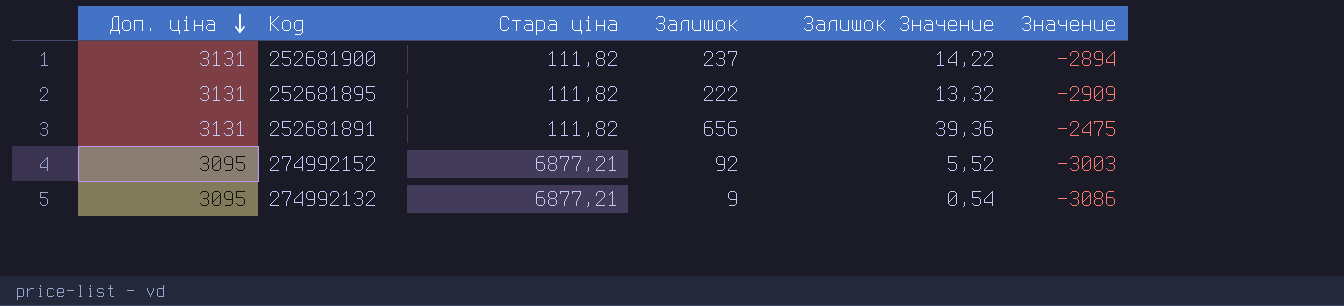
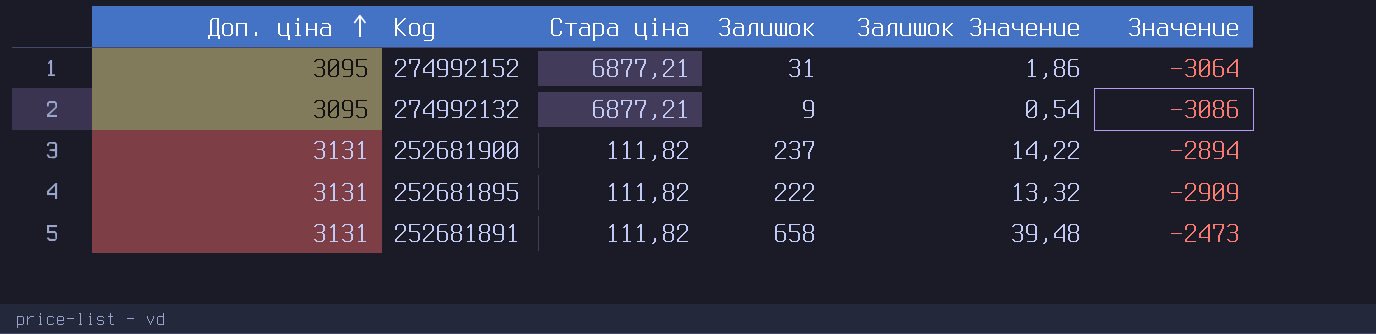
row order: Доп. ціна descending -> Доп. ціна ascending
274992152 | Залишок: 92 -> 31
274992152 | Залишок Значение: 5,52 -> 1,86
274992152 | Значение: -3003 -> -3064
252681891 | Залишок: 656 -> 658
252681891 | Залишок Значение: 39,36 -> 39,48
252681891 | Значение: -2475 -> -2473

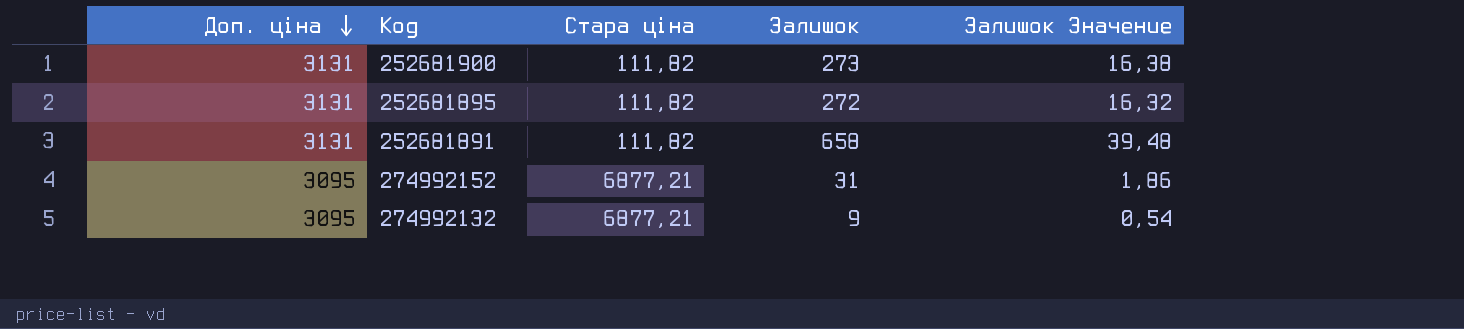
row order: Доп. ціна ascending -> Доп. ціна descending
column Значение | formula: [Залишок] - [Доп. ціна] -> none
252681900 | Залишок: 237 -> 273
252681900 | Залишок Значение: 14,22 -> 16,38
252681895 | Залишок: 222 -> 272
252681895 | Залишок Значение: 13,32 -> 16,32

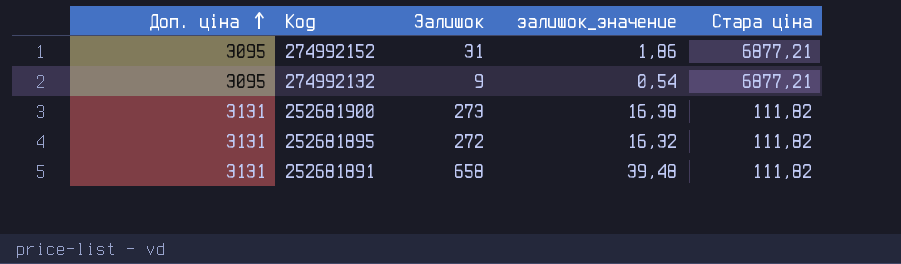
row order: Доп. ціна descending -> Доп. ціна ascending
column name: Залишок Значение -> залишок_значение
column Стара ціна | position: 3 -> 5

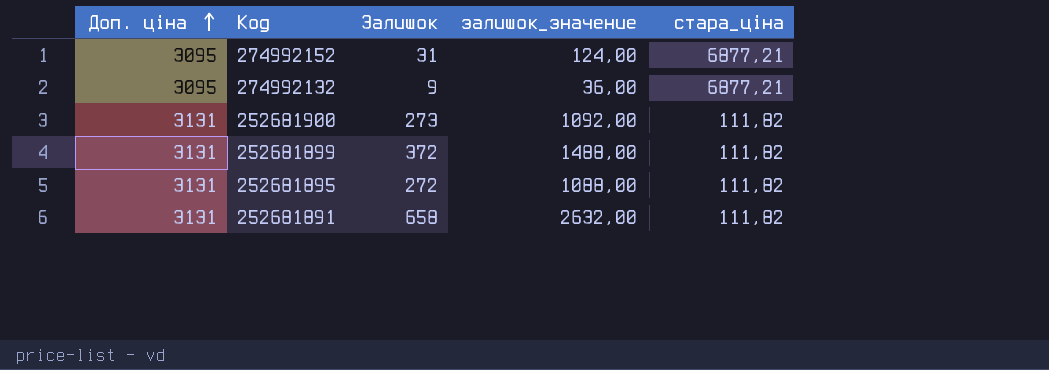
column залишок_значение | formula: [Залишок] * 0,06 -> [Залишок] * 4
column name: Стара ціна -> стара_ціна
row 252681899: none -> 3131 | 372 | 1488,00 | 111,82

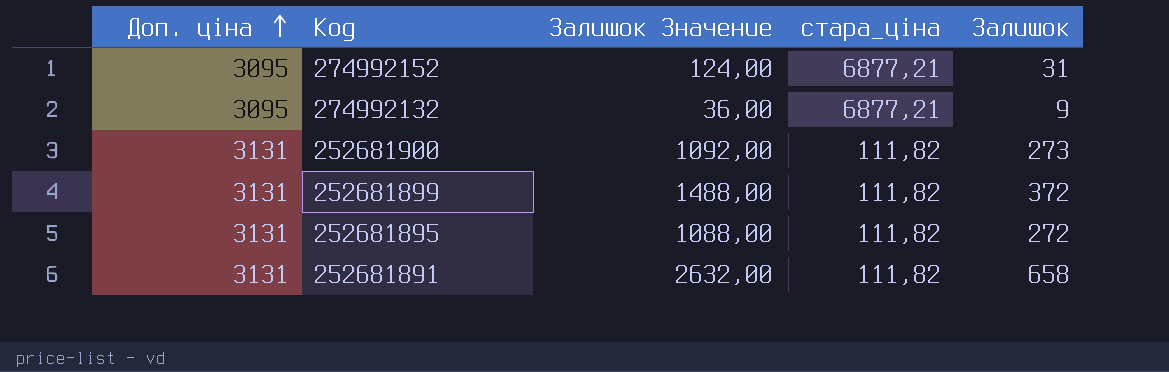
column name: залишок_значение -> Залишок Значение
column Залишок | position: 3 -> 5

